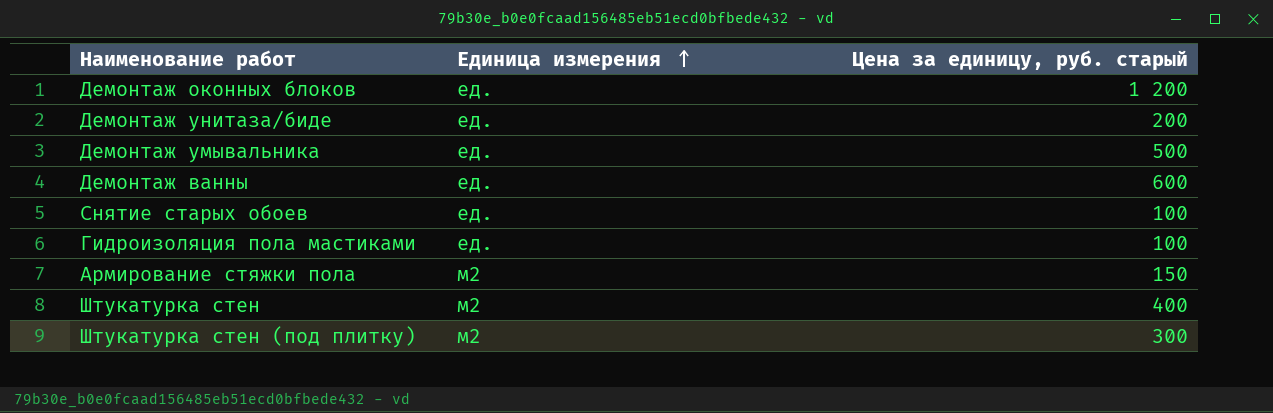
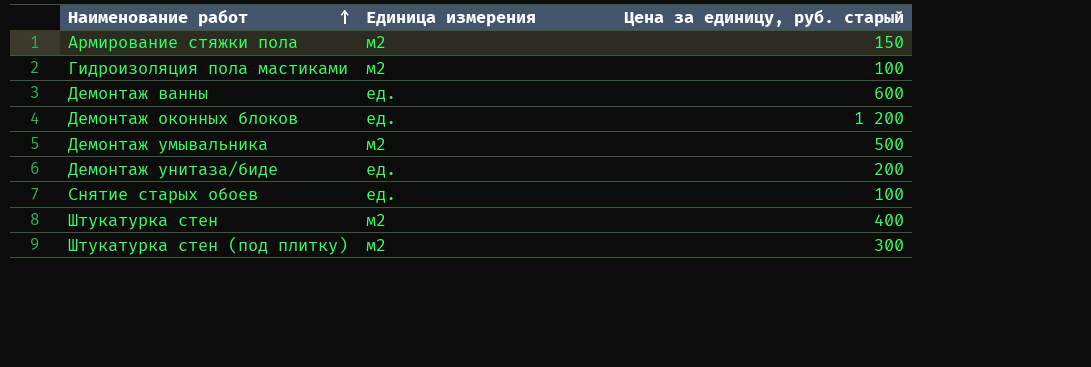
row order: Единица измерения ascending -> Наименование работ ascending
Гидроизоляция пола мастиками | Единица измерения: ед. -> м2
Демонтаж умывальника | Единица измерения: ед. -> м2

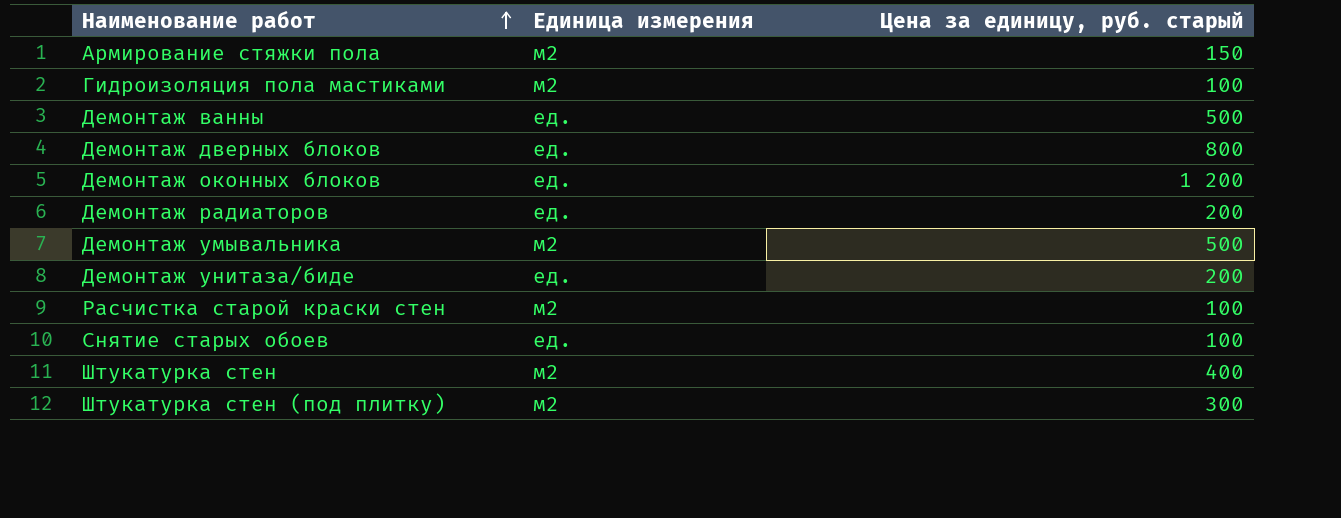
Демонтаж ванны | Цена за единицу, руб. старый: 600 -> 500
row Демонтаж дверных блоков: none -> ед. | 800
row Демонтаж радиаторов: none -> ед. | 200
row Расчистка старой краски стен: none -> м2 | 100

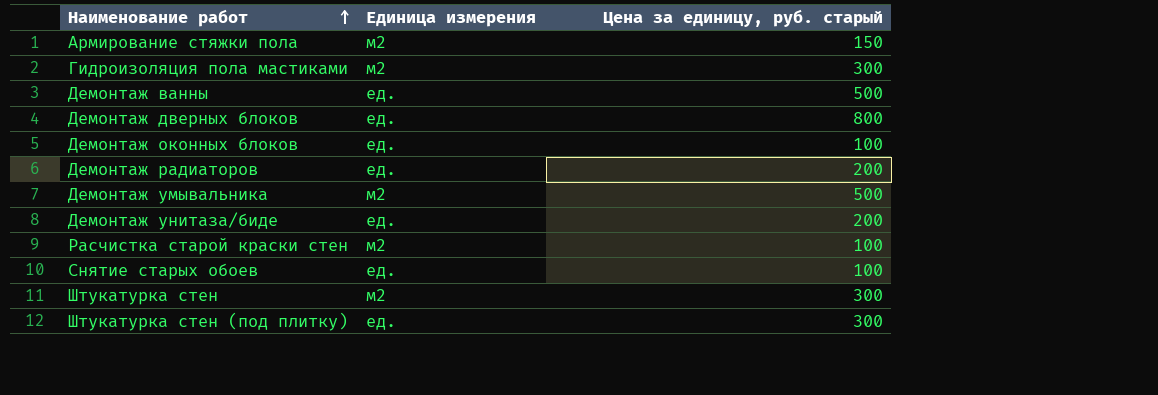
Гидроизоляция пола мастиками | Цена за единицу, руб. старый: 100 -> 300
Демонтаж оконных блоков | Цена за единицу, руб. старый: 1 200 -> 100
Штукатурка стен | Цена за единицу, руб. старый: 400 -> 300
Штукатурка стен (под плитку) | Единица измерения: м2 -> ед.

